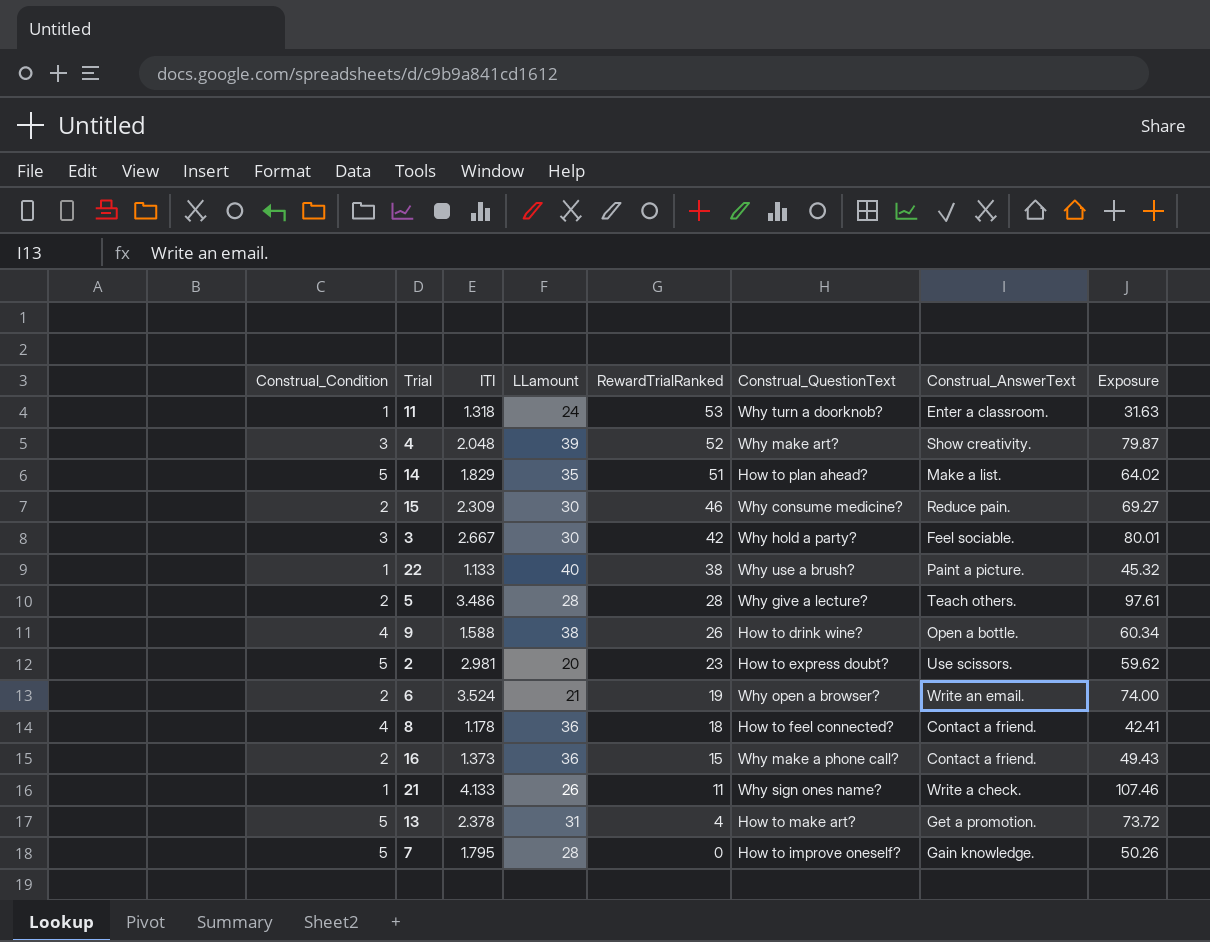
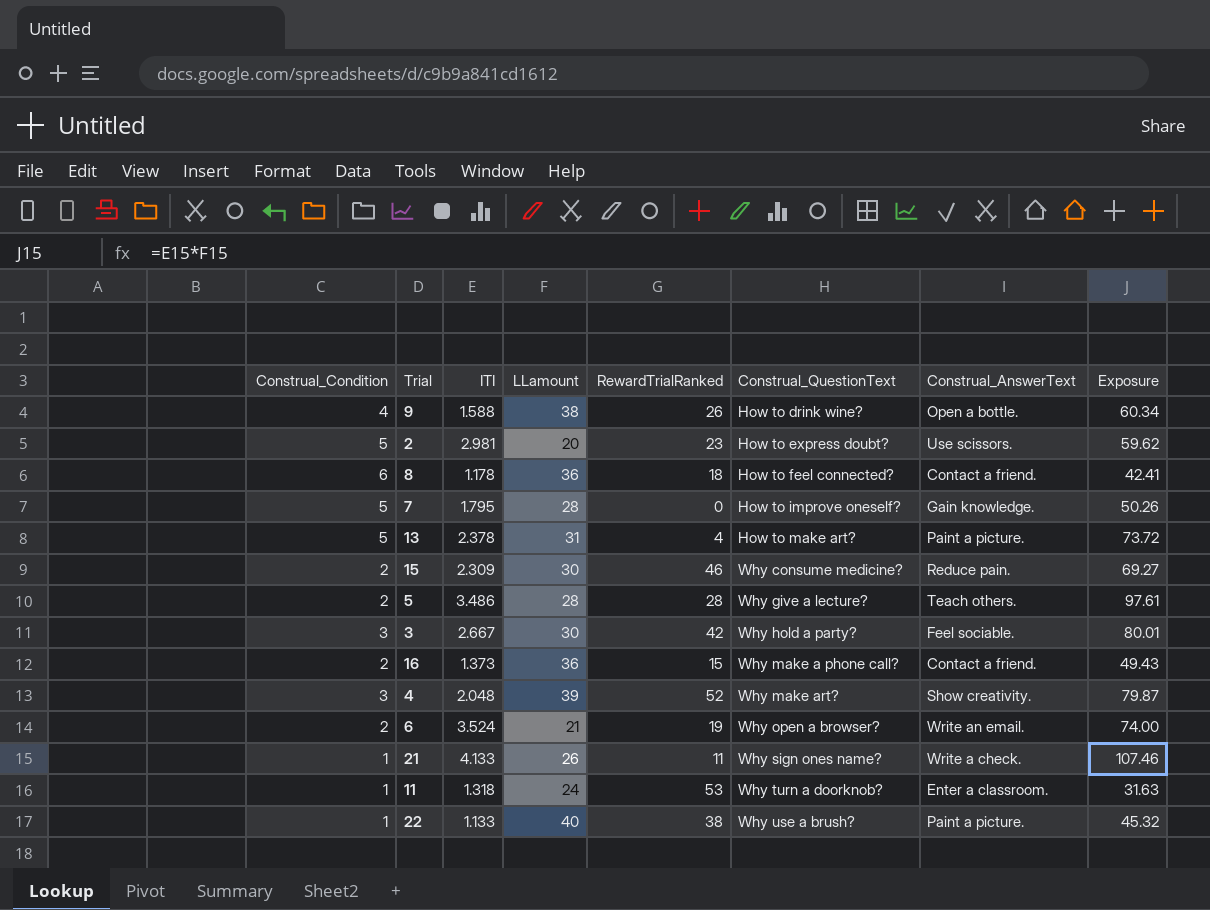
row order: RewardTrialRanked descending -> Construal_QuestionText ascending
row 14: 5 | 1.829 | 35 | 51 | How to plan ahead? | Make a list. | 64.02 -> none
8 | Construal_Condition: 4 -> 6
13 | Construal_AnswerText: Get a promotion. -> Paint a picture.

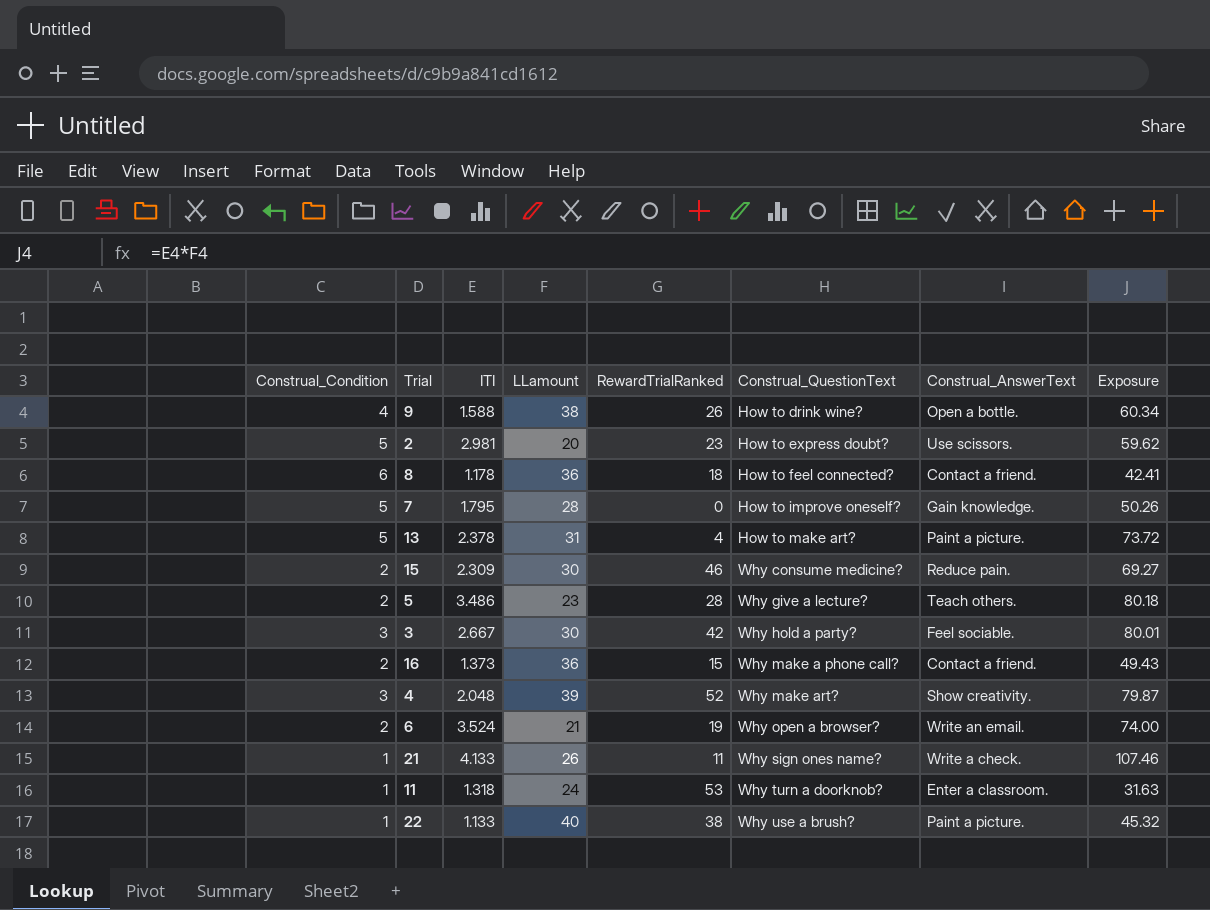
5 | LLamount: 28 -> 23
5 | Exposure: 97.61 -> 80.18

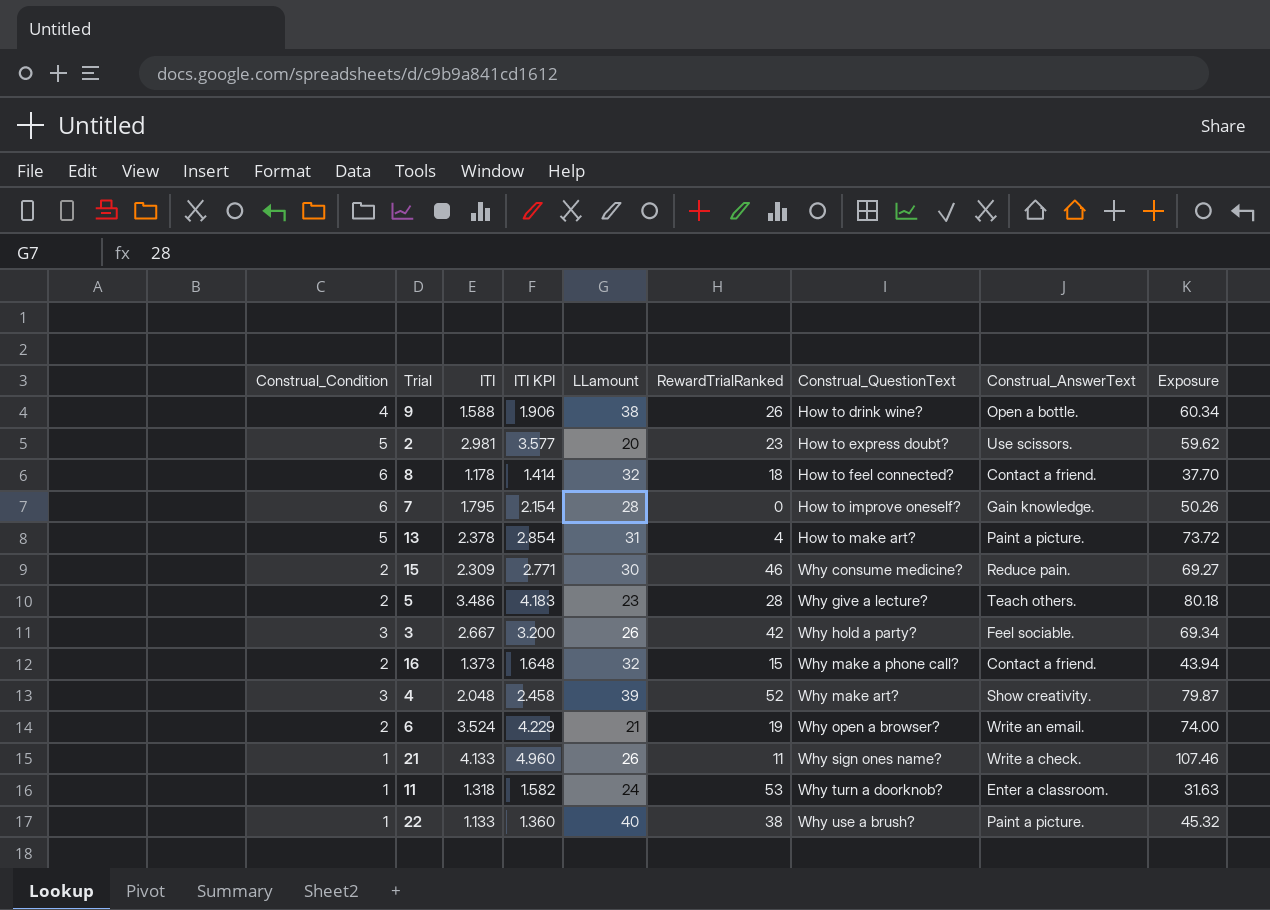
column ITI KPI | formula: none -> [ITI] * 1.2
8 | LLamount: 36 -> 32
8 | Exposure: 42.41 -> 37.70
7 | Construal_Condition: 5 -> 6
3 | LLamount: 30 -> 26
3 | Exposure: 80.01 -> 69.34
16 | LLamount: 36 -> 32
16 | Exposure: 49.43 -> 43.94

